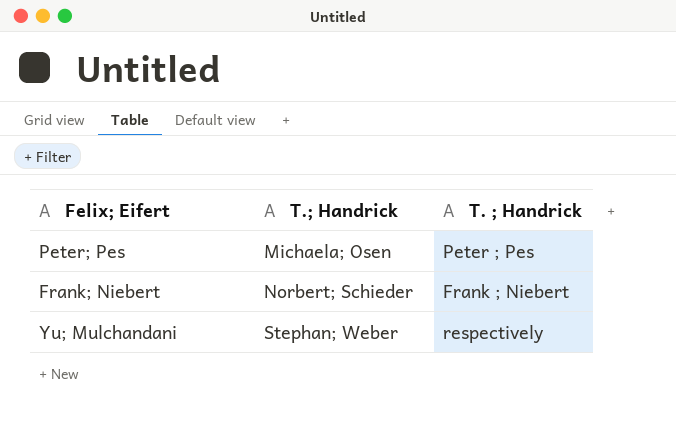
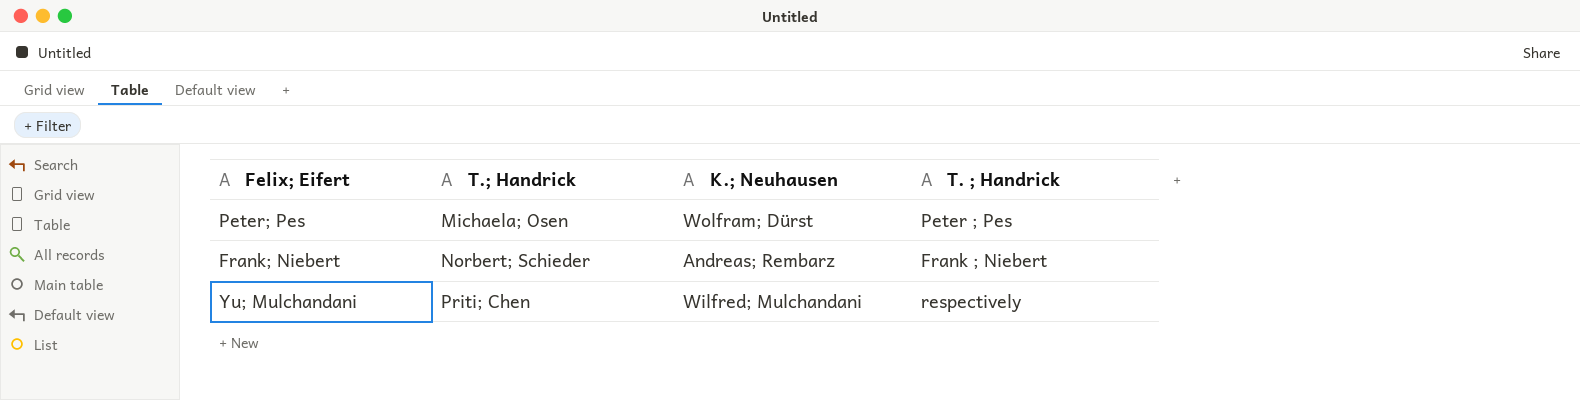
column K.; Neuhausen | position: none -> 3
Yu; Mulchandani | T.; Handrick: Stephan; Weber -> Priti; Chen

